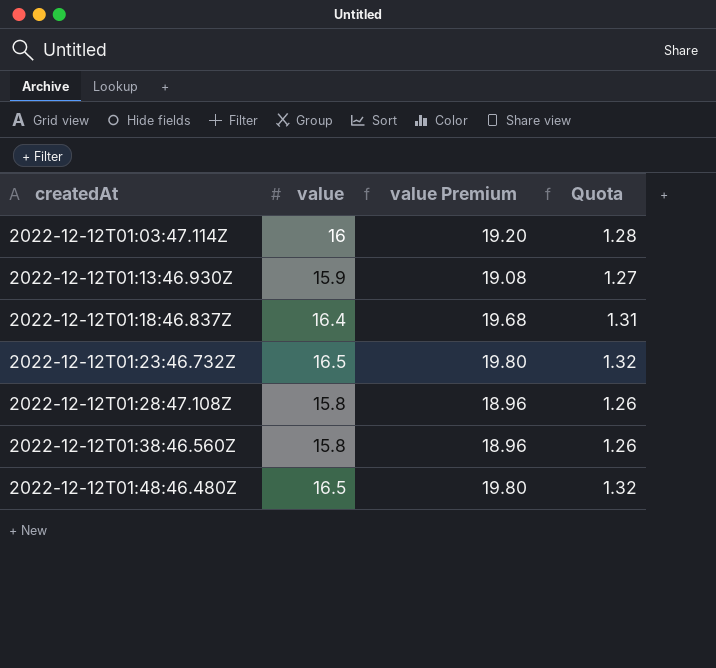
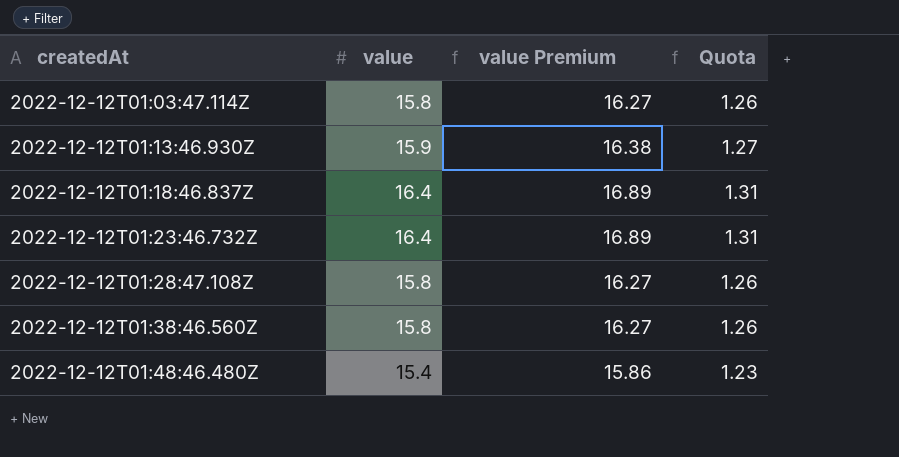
column value Premium | formula: [value] * 1.2 -> [value] * 1.03
2022-12-12T01:03:47.114Z | value: 16 -> 15.8
2022-12-12T01:03:47.114Z | Quota: 1.28 -> 1.26
2022-12-12T01:23:46.732Z | value: 16.5 -> 16.4
2022-12-12T01:23:46.732Z | Quota: 1.32 -> 1.31
2022-12-12T01:48:46.480Z | value: 16.5 -> 15.4
2022-12-12T01:48:46.480Z | Quota: 1.32 -> 1.23

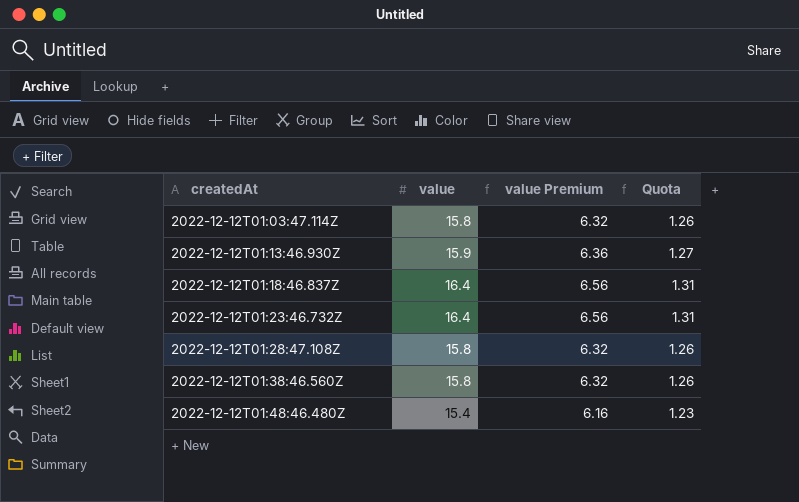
column value Premium | formula: [value] * 1.03 -> [value] * 0.4

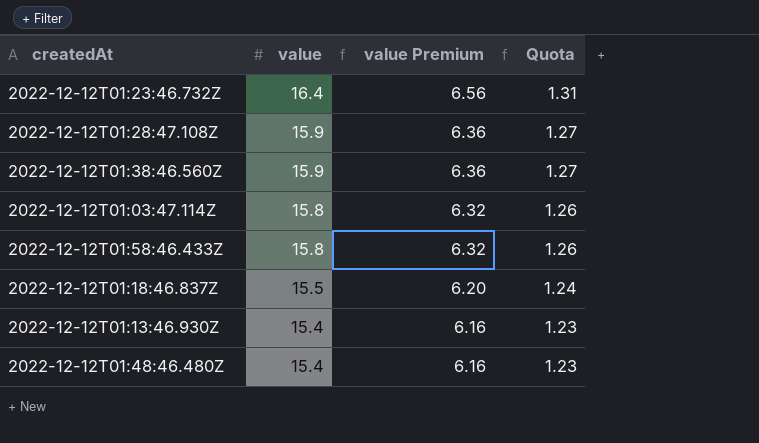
row order: createdAt ascending -> value descending
2022-12-12T01:28:47.108Z | value: 15.8 -> 15.9
2022-12-12T01:28:47.108Z | value Premium: 6.32 -> 6.36
2022-12-12T01:28:47.108Z | Quota: 1.26 -> 1.27
2022-12-12T01:38:46.560Z | value: 15.8 -> 15.9
2022-12-12T01:38:46.560Z | value Premium: 6.32 -> 6.36
2022-12-12T01:38:46.560Z | Quota: 1.26 -> 1.27
row 2022-12-12T01:58:46.433Z: none -> 15.8 | 6.32 | 1.26
2022-12-12T01:18:46.837Z | value: 16.4 -> 15.5
2022-12-12T01:18:46.837Z | value Premium: 6.56 -> 6.20
2022-12-12T01:18:46.837Z | Quota: 1.31 -> 1.24
2022-12-12T01:13:46.930Z | value: 15.9 -> 15.4
2022-12-12T01:13:46.930Z | value Premium: 6.36 -> 6.16
2022-12-12T01:13:46.930Z | Quota: 1.27 -> 1.23

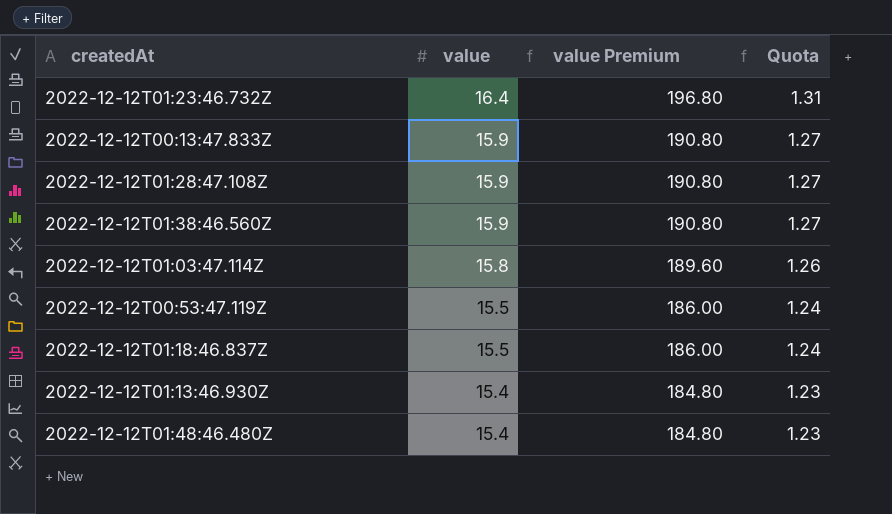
column value Premium | formula: [value] * 0.4 -> [value] * 12
row 2022-12-12T01:58:46.433Z: 15.8 | 6.32 | 1.26 -> none
row 2022-12-12T00:13:47.833Z: none -> 15.9 | 190.80 | 1.27
row 2022-12-12T00:53:47.119Z: none -> 15.5 | 186.00 | 1.24

